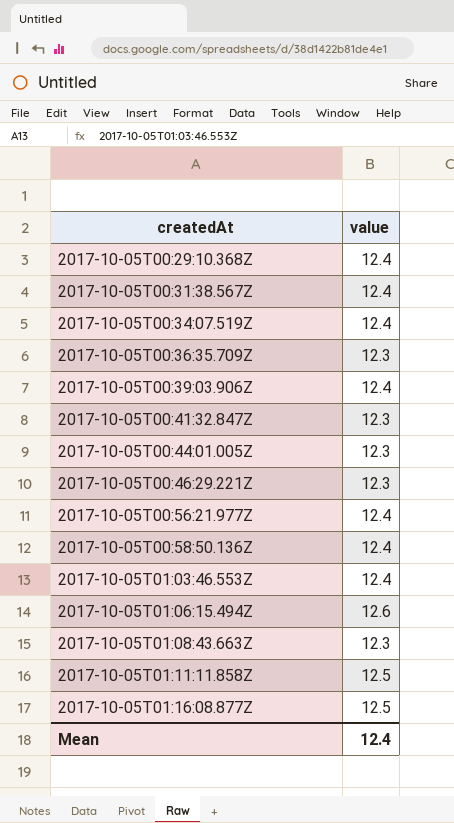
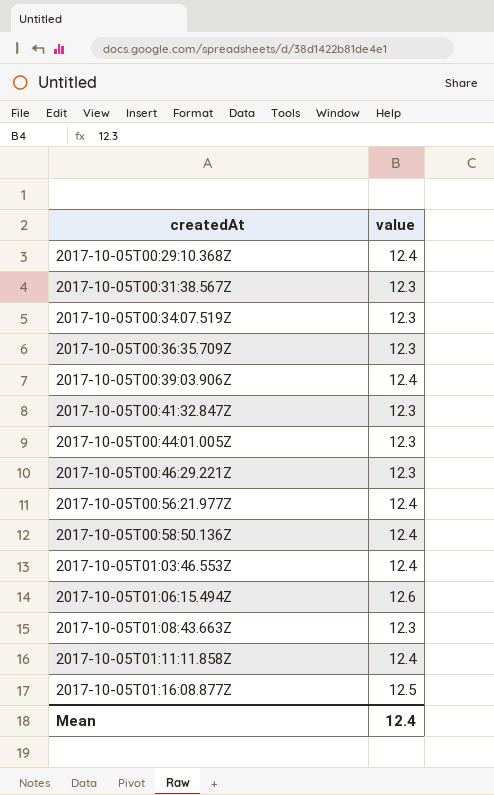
2017-10-05T00:31:38.567Z | value: 12.4 -> 12.3
2017-10-05T00:34:07.519Z | value: 12.4 -> 12.3
2017-10-05T01:11:11.858Z | value: 12.5 -> 12.4

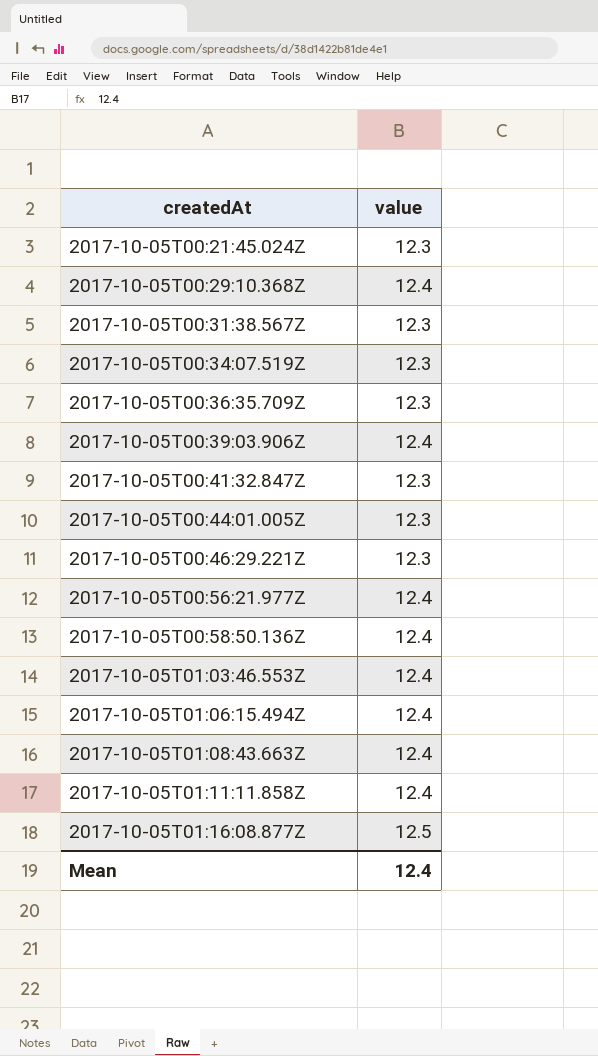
row 2017-10-05T00:21:45.024Z: none -> 12.3
2017-10-05T01:06:15.494Z | value: 12.6 -> 12.4
2017-10-05T01:08:43.663Z | value: 12.3 -> 12.4

